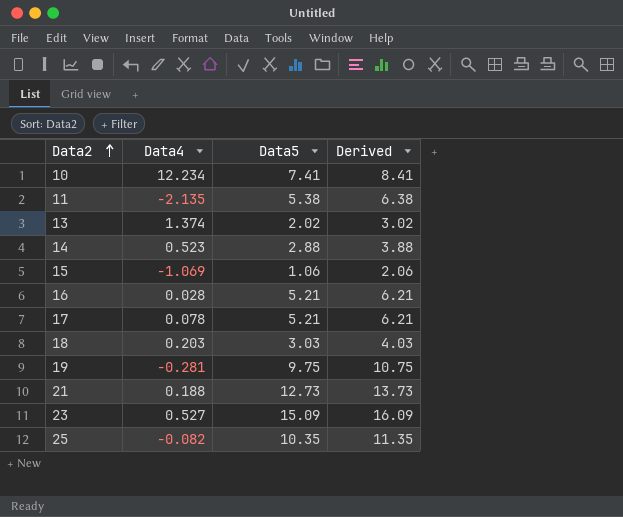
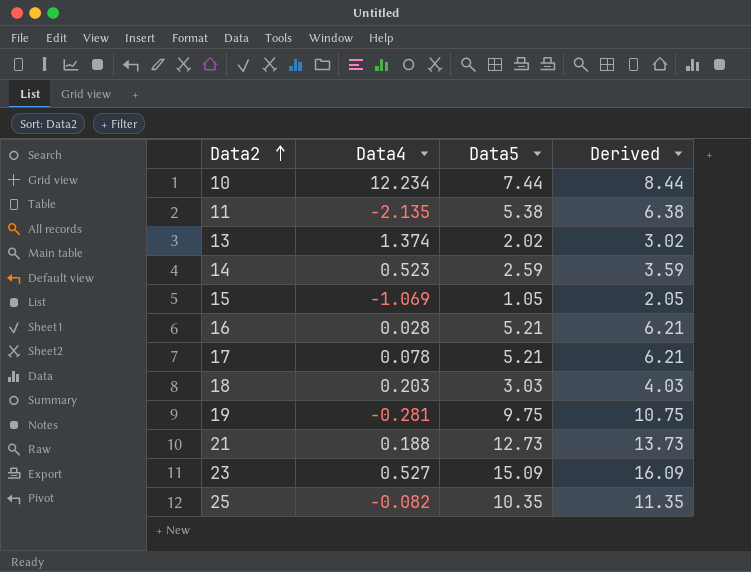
10 | Data5: 7.41 -> 7.44
10 | Derived: 8.41 -> 8.44
14 | Data5: 2.88 -> 2.59
14 | Derived: 3.88 -> 3.59
15 | Data5: 1.06 -> 1.05
15 | Derived: 2.06 -> 2.05

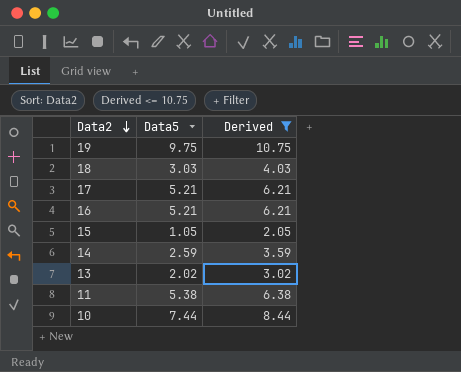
filter: none -> Derived <= 10.75
row order: Data2 ascending -> Data2 descending
column Data4 | position: 2 -> none

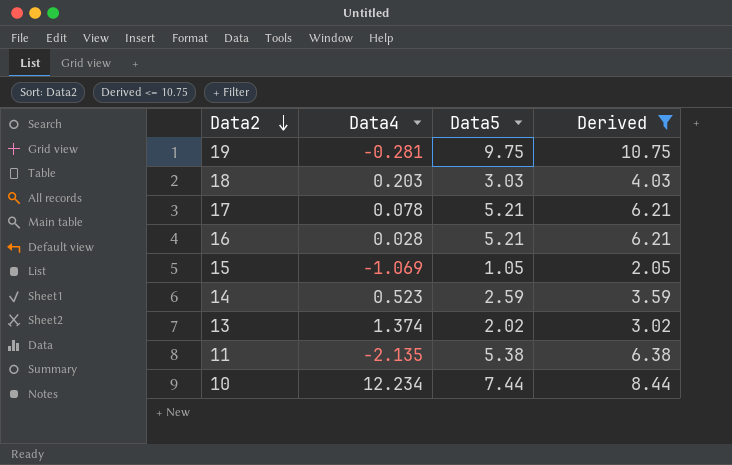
column Data4 | position: none -> 2

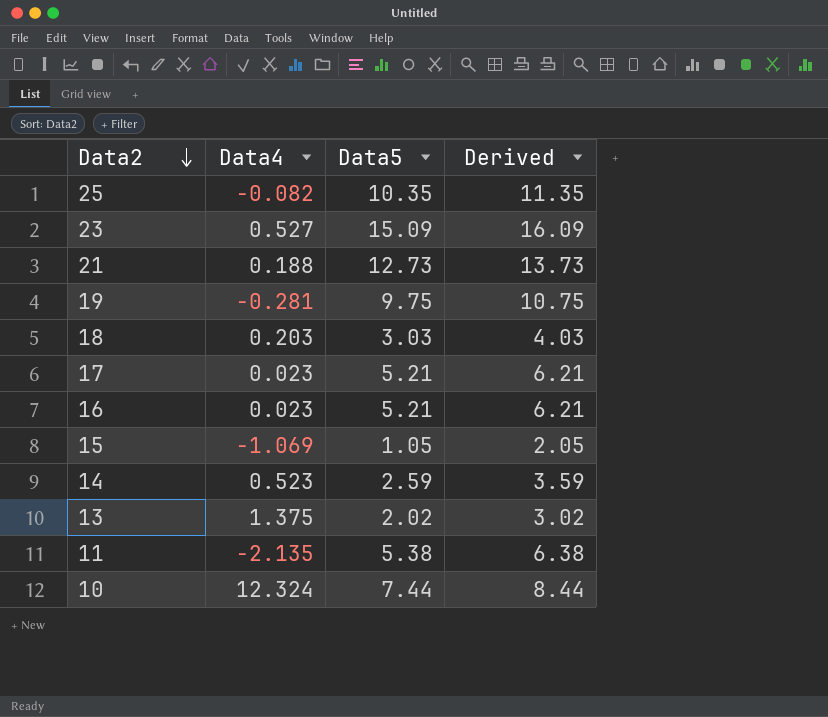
filter: Derived <= 10.75 -> none
17 | Data4: 0.078 -> 0.023
16 | Data4: 0.028 -> 0.023
13 | Data4: 1.374 -> 1.375
10 | Data4: 12.234 -> 12.324

